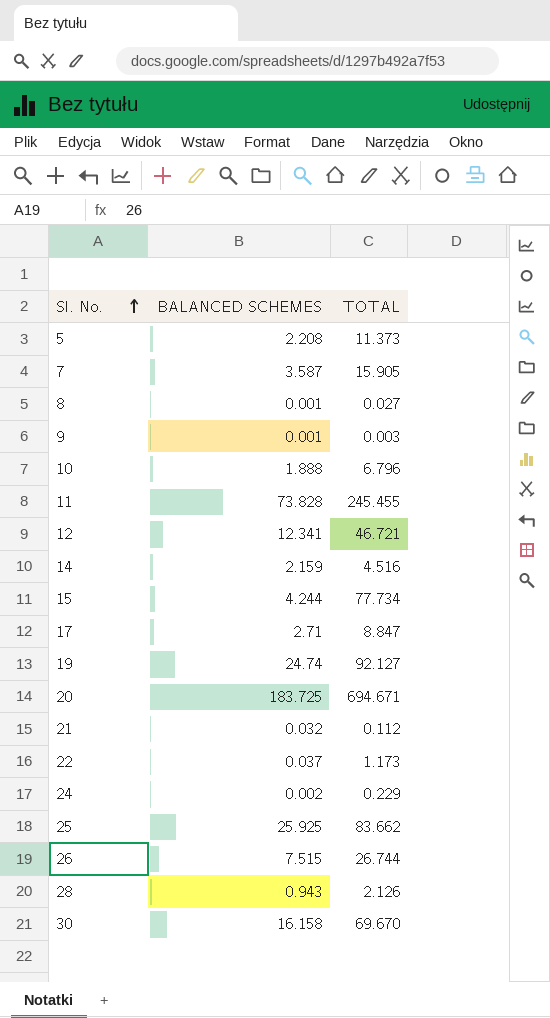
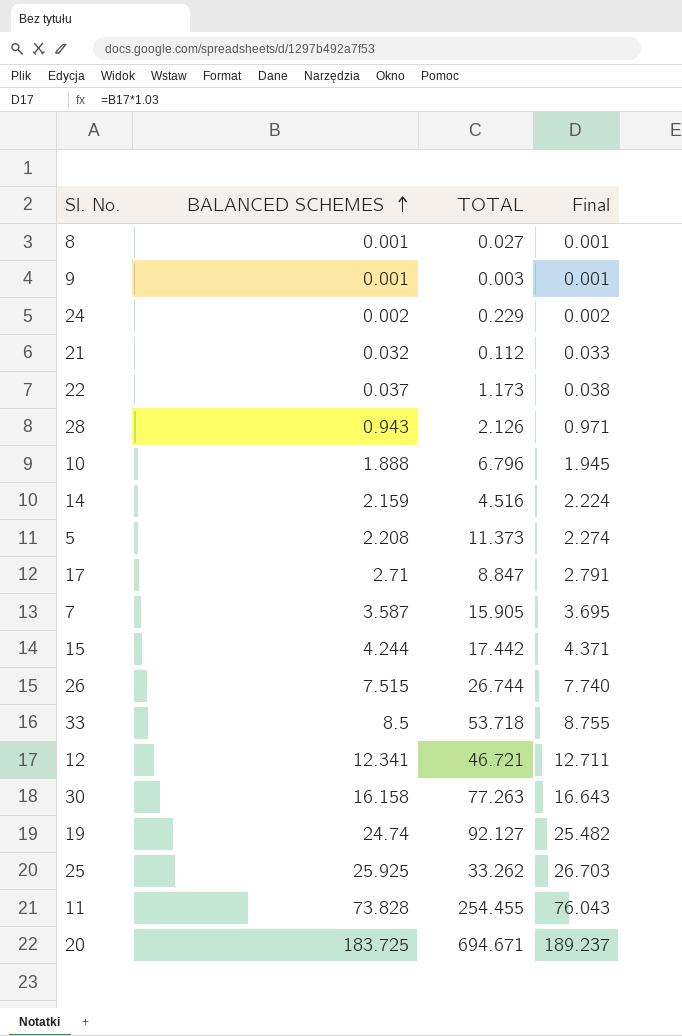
row order: Sl. No. ascending -> BALANCED SCHEMES ascending
column Final | formula: none -> [BALANCED SCHEMES] * 1.03
15 | TOTAL: 77.734 -> 17.442
row 33: none -> 8.5 | 53.718 | 8.755
30 | TOTAL: 69.670 -> 77.263
25 | TOTAL: 83.662 -> 33.262
11 | TOTAL: 245.455 -> 254.455

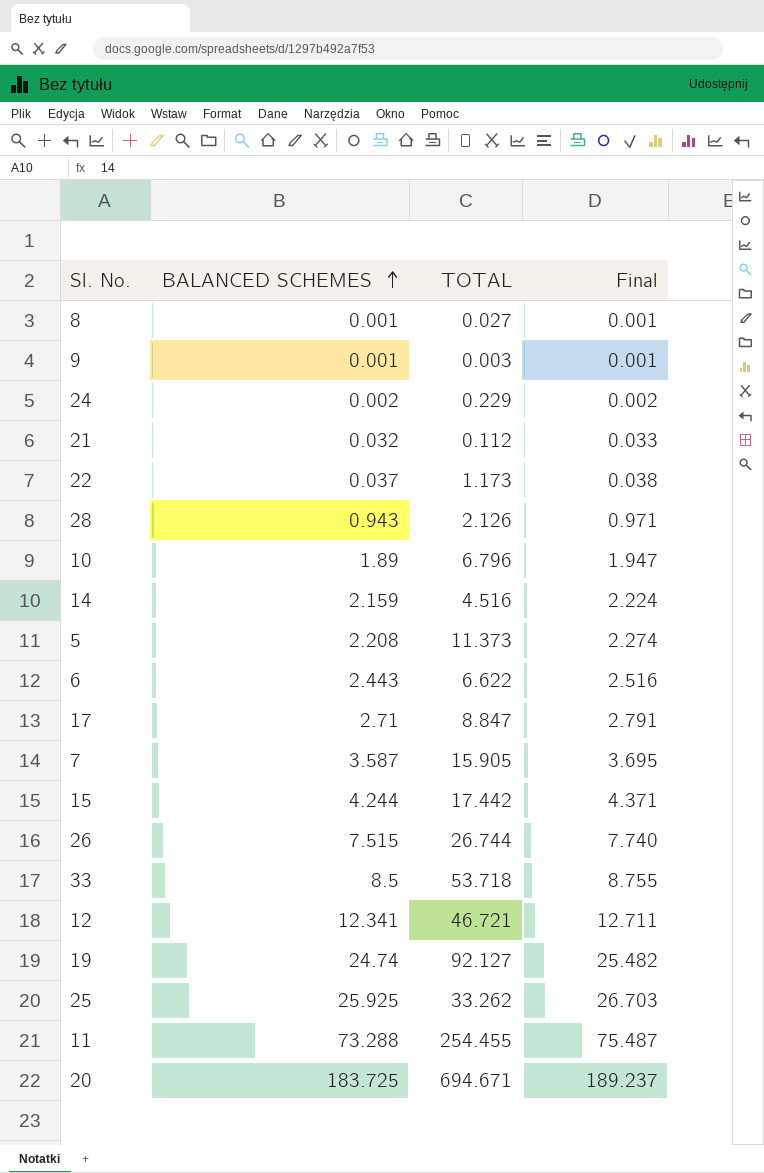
row 30: 16.158 | 77.263 | 16.643 -> none
10 | BALANCED SCHEMES: 1.888 -> 1.89
10 | Final: 1.945 -> 1.947
row 6: none -> 2.443 | 6.622 | 2.516
11 | BALANCED SCHEMES: 73.828 -> 73.288
11 | Final: 76.043 -> 75.487

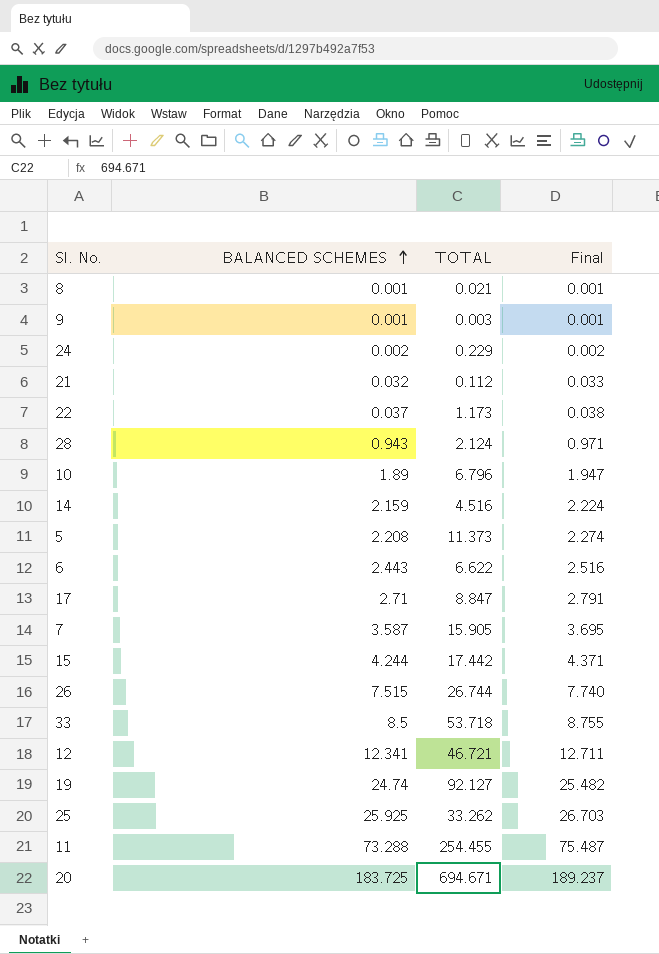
8 | TOTAL: 0.027 -> 0.021
28 | TOTAL: 2.126 -> 2.124

